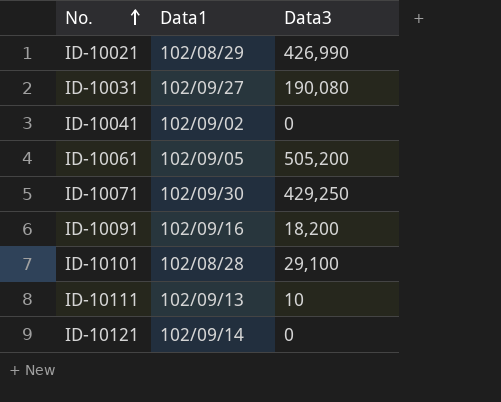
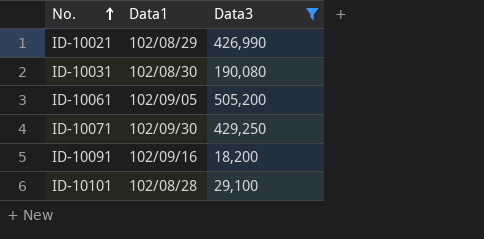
filter: none -> Data3 >= 18,200
ID-10031 | Data1: 102/09/27 -> 102/08/30

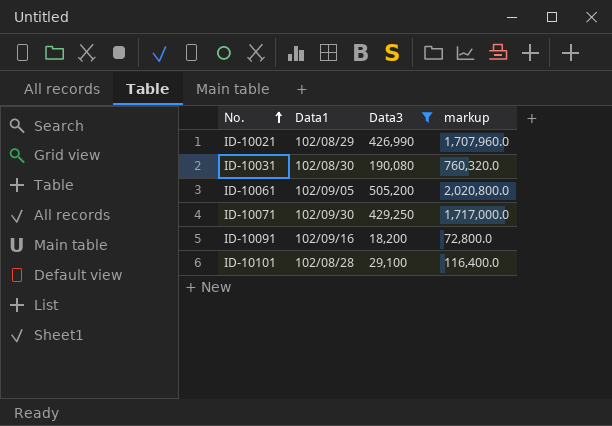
column markup | formula: none -> [Data3] * 4

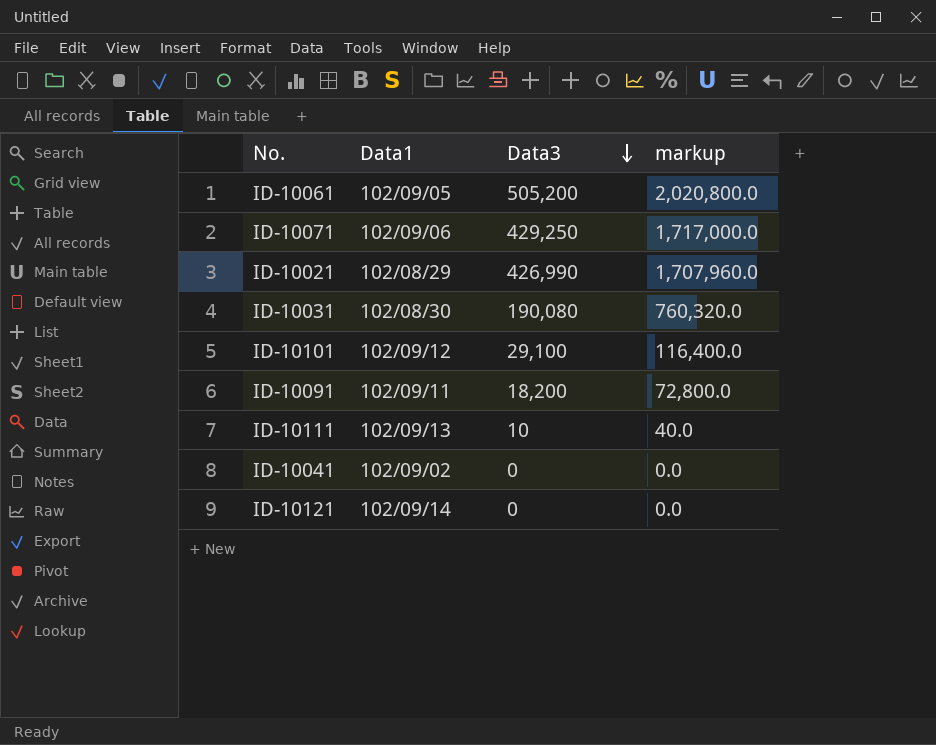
filter: Data3 >= 18,200 -> none
row order: No. ascending -> Data3 descending
ID-10071 | Data1: 102/09/30 -> 102/09/06
ID-10101 | Data1: 102/08/28 -> 102/09/12
ID-10091 | Data1: 102/09/16 -> 102/09/11

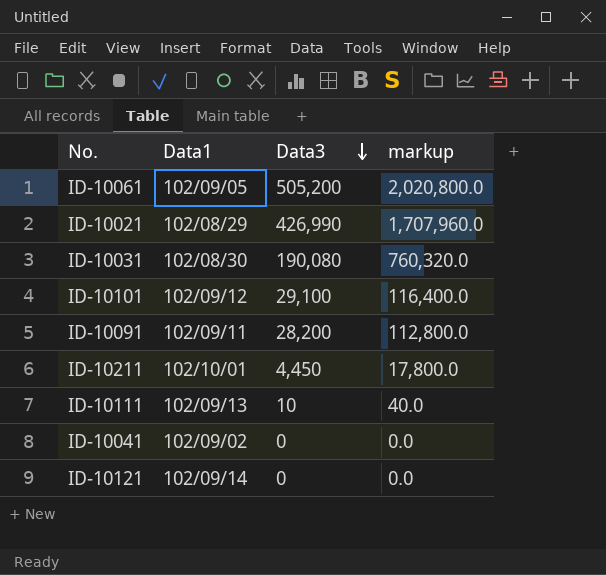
row ID-10071: 102/09/06 | 429,250 | 1,717,000.0 -> none
ID-10091 | Data3: 18,200 -> 28,200
ID-10091 | markup: 72,800.0 -> 112,800.0
row ID-10211: none -> 102/10/01 | 4,450 | 17,800.0

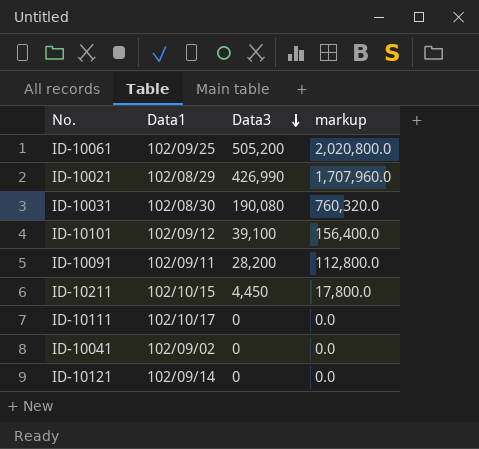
ID-10061 | Data1: 102/09/05 -> 102/09/25
ID-10101 | Data3: 29,100 -> 39,100
ID-10101 | markup: 116,400.0 -> 156,400.0
ID-10211 | Data1: 102/10/01 -> 102/10/15
ID-10111 | Data1: 102/09/13 -> 102/10/17
ID-10111 | Data3: 10 -> 0
ID-10111 | markup: 40.0 -> 0.0

